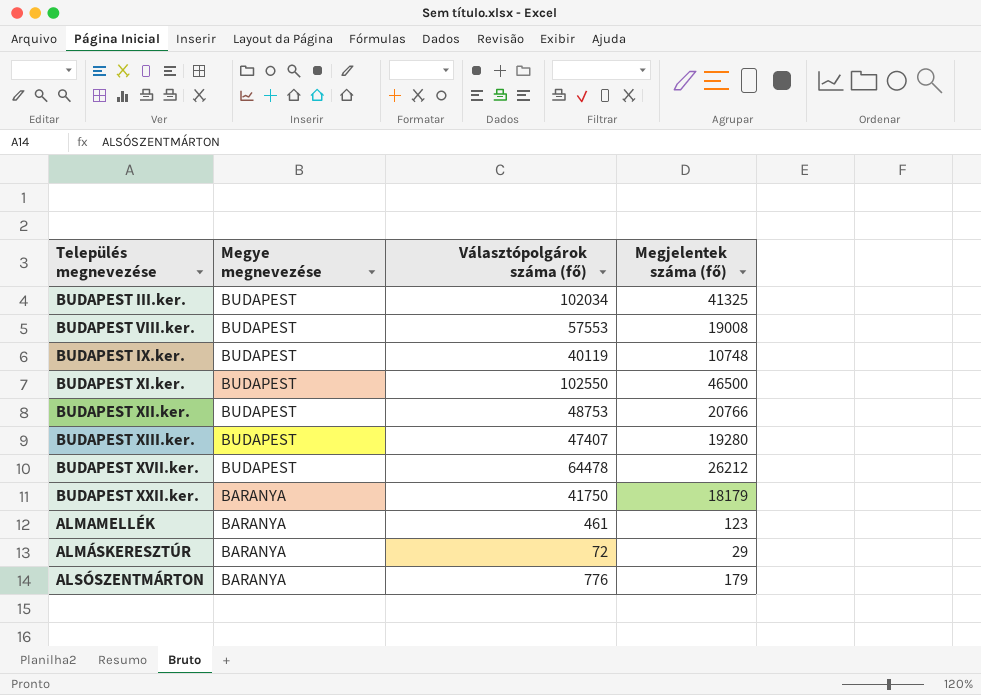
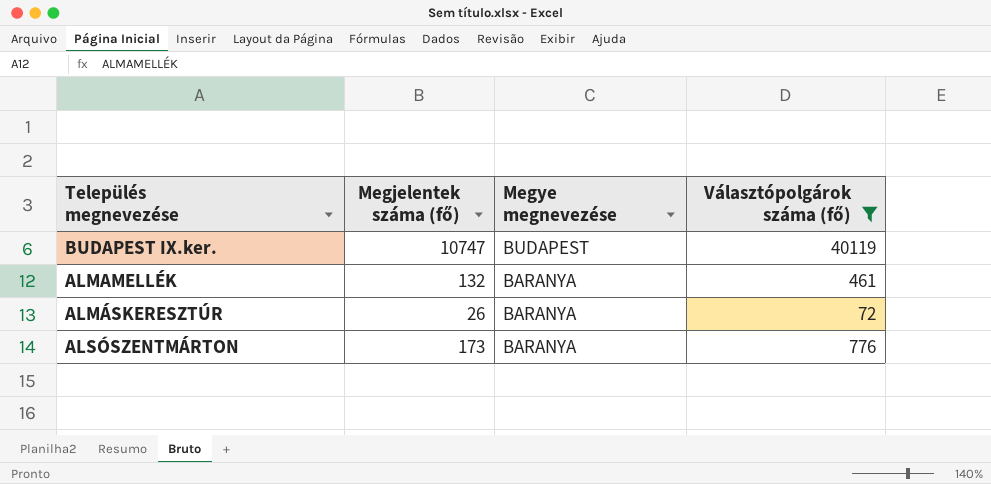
filter: none -> Választópolgárok száma (fő) <= 40119
column Megjelentek száma (fő) | position: 4 -> 2
BUDAPEST IX.ker. | Megjelentek száma (fő): 10748 -> 10747
ALMAMELLÉK | Megjelentek száma (fő): 123 -> 132
ALMÁSKERESZTÚR | Megjelentek száma (fő): 29 -> 26
ALSÓSZENTMÁRTON | Megjelentek száma (fő): 179 -> 173

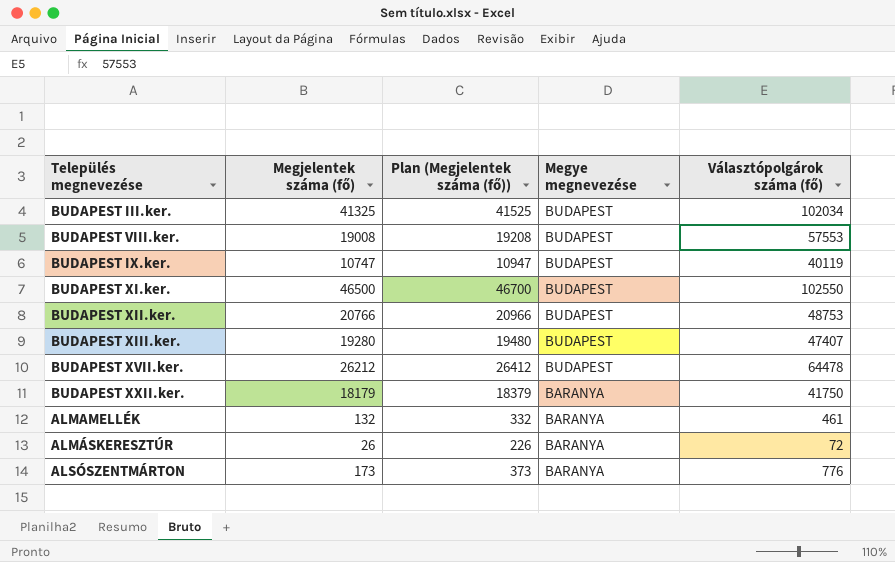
filter: Választópolgárok száma (fő) <= 40119 -> none
column Plan (Megjelentek száma (fő)) | formula: none -> [Megjelentek száma (fő)] + 200

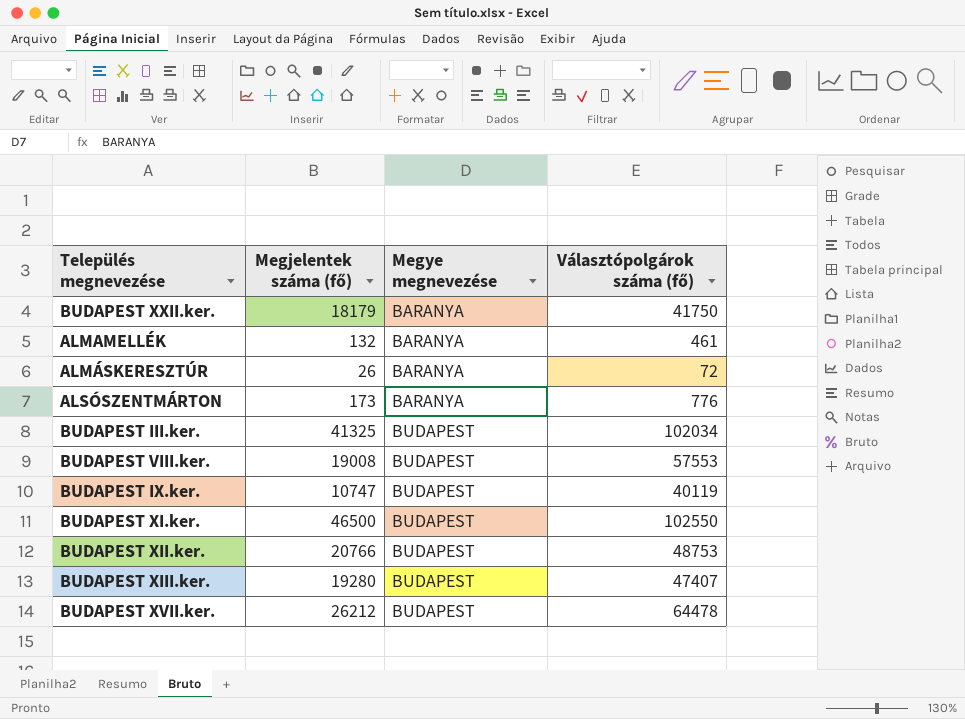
row order: Megye megnevezése descending -> Megye megnevezése ascending
column Plan (Megjelentek száma (fő)) | formula: [Megjelentek száma (fő)] + 200 -> none

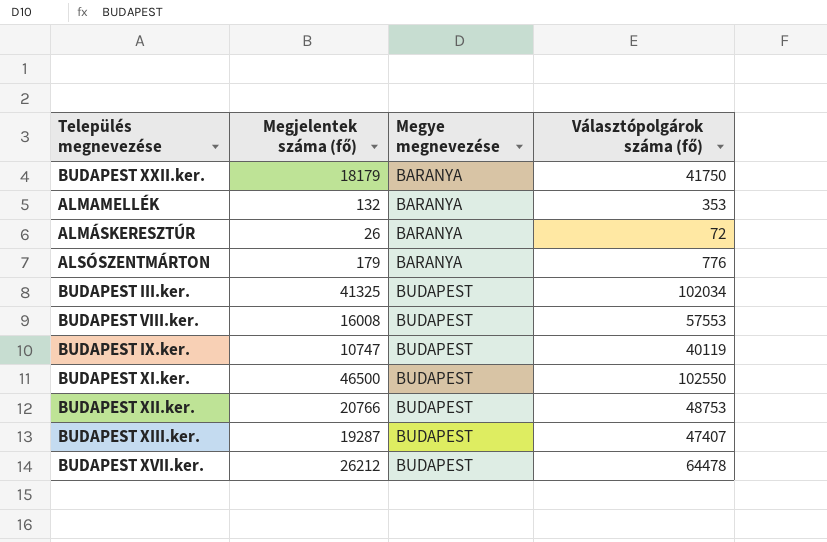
ALMAMELLÉK | Választópolgárok száma (fő): 461 -> 353
ALSÓSZENTMÁRTON | Megjelentek száma (fő): 173 -> 179
BUDAPEST VIII.ker. | Megjelentek száma (fő): 19008 -> 16008
BUDAPEST XIII.ker. | Megjelentek száma (fő): 19280 -> 19287

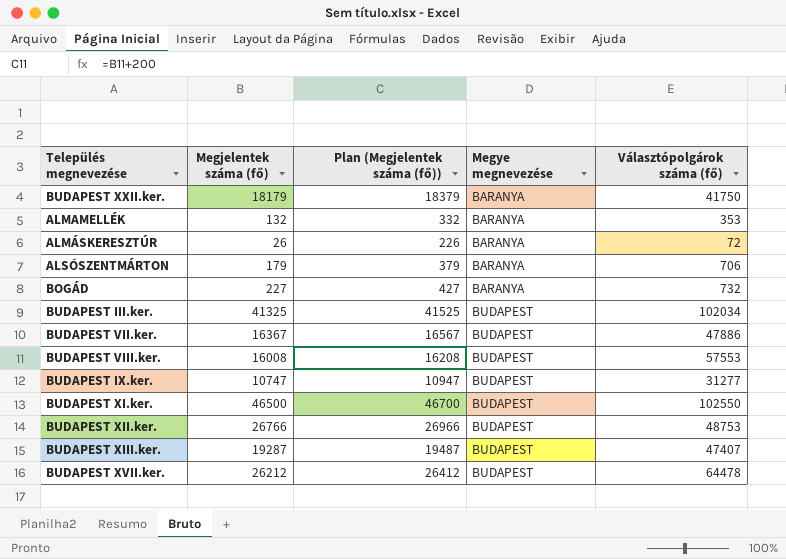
column Plan (Megjelentek száma (fő)) | formula: none -> [Megjelentek száma (fő)] + 200
ALSÓSZENTMÁRTON | Választópolgárok száma (fő): 776 -> 706
row BOGÁD: none -> 227 | 427 | BARANYA | 732
row BUDAPEST VII.ker.: none -> 16367 | 16567 | BUDAPEST | 47886
BUDAPEST IX.ker. | Választópolgárok száma (fő): 40119 -> 31277
BUDAPEST XII.ker. | Megjelentek száma (fő): 20766 -> 26766

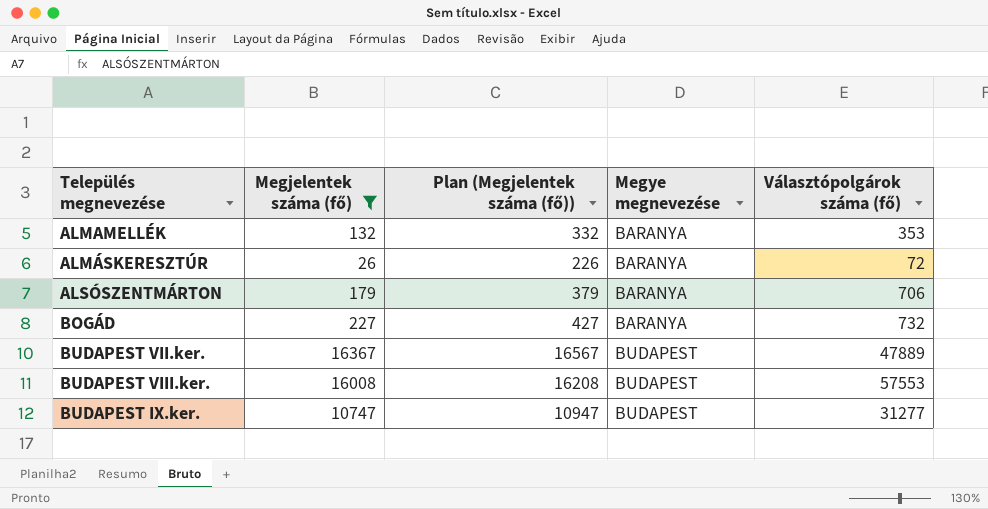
filter: none -> Megjelentek száma (fő) <= 16367
BUDAPEST VII.ker. | Választópolgárok száma (fő): 47886 -> 47889

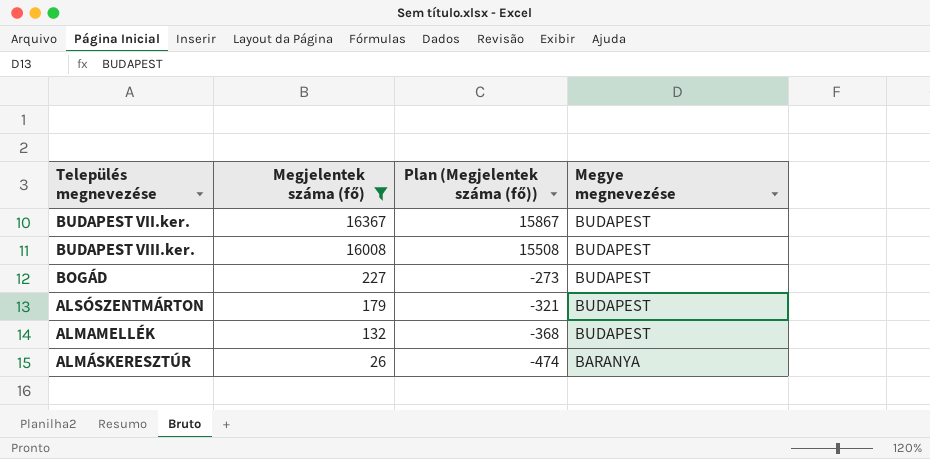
row order: Megye megnevezése ascending -> Megjelentek száma (fő) descending
column Választópolgárok száma (fő) | position: 5 -> none
column Plan (Megjelentek száma (fő)) | formula: [Megjelentek száma (fő)] + 200 -> [Megjelentek száma (fő)] - 500
row BUDAPEST IX.ker.: 10747 | 10947 | BUDAPEST | 31277 -> none
BOGÁD | Megye megnevezése: BARANYA -> BUDAPEST
ALSÓSZENTMÁRTON | Megye megnevezése: BARANYA -> BUDAPEST
ALMAMELLÉK | Megye megnevezése: BARANYA -> BUDAPEST

